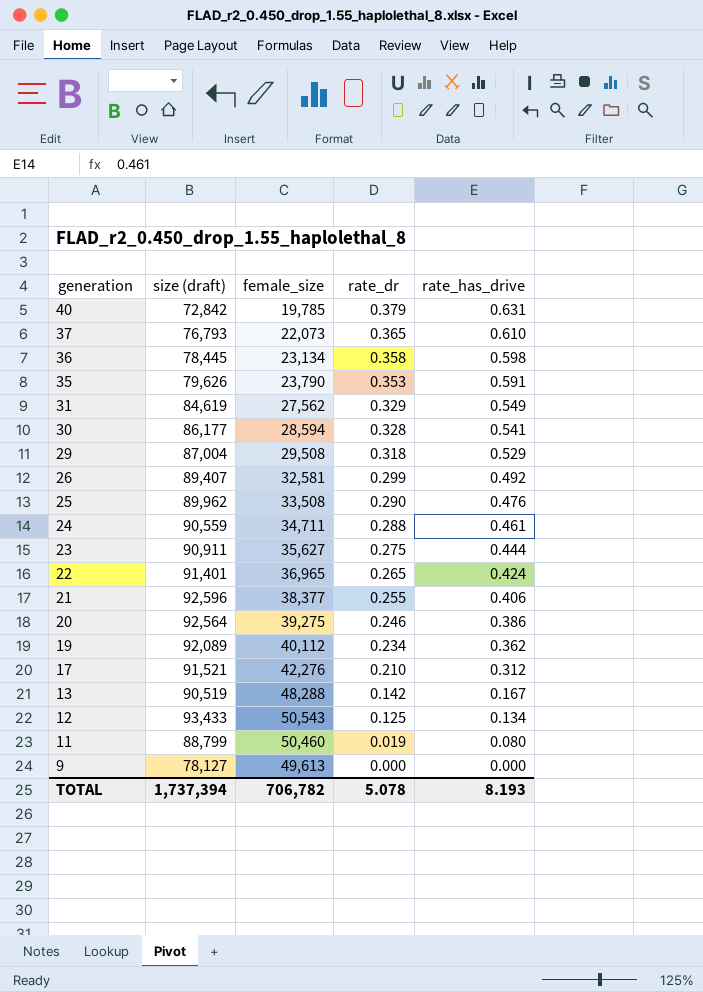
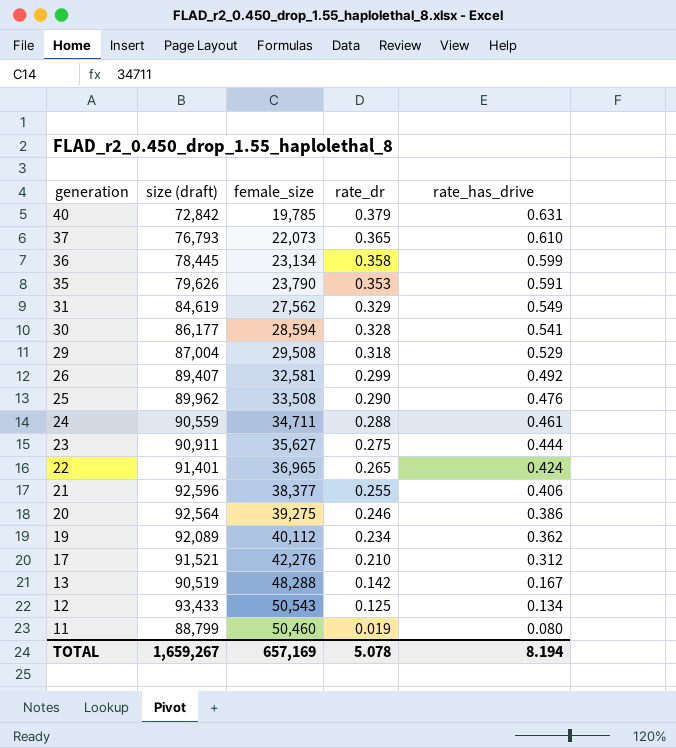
row 9: 78,127 | 49,613 | 0.000 | 0.000 -> none
36 | rate_has_drive: 0.598 -> 0.599
TOTAL | size (draft): 1,737,394 -> 1,659,267
TOTAL | female_size: 706,782 -> 657,169
TOTAL | rate_has_drive: 8.193 -> 8.194

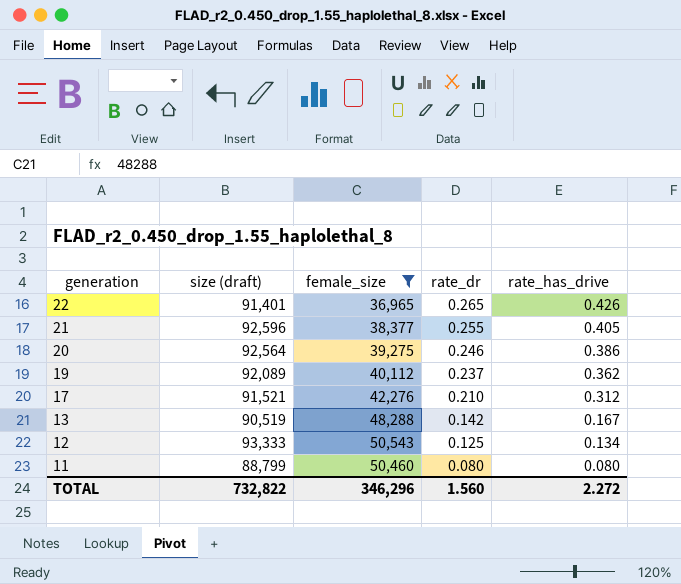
filter: none -> female_size >= 36,965
22 | rate_has_drive: 0.424 -> 0.426
21 | rate_has_drive: 0.406 -> 0.405
19 | rate_dr: 0.234 -> 0.237
12 | size (draft): 93,433 -> 93,333
11 | rate_dr: 0.019 -> 0.080
TOTAL | size (draft): 1,659,267 -> 732,822
TOTAL | female_size: 657,169 -> 346,296
TOTAL | rate_dr: 5.078 -> 1.560
TOTAL | rate_has_drive: 8.194 -> 2.272

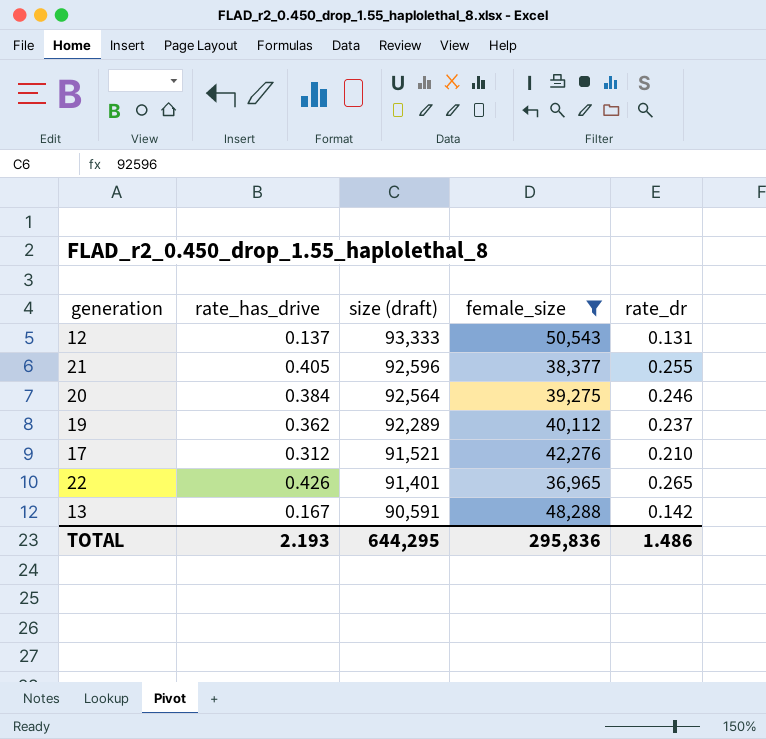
row order: generation descending -> size (draft) descending
column rate_has_drive | position: 5 -> 2
row 11: 88,799 | 50,460 | 0.080 | 0.080 -> none
12 | rate_has_drive: 0.134 -> 0.137
12 | rate_dr: 0.125 -> 0.131
20 | rate_has_drive: 0.386 -> 0.384
19 | size (draft): 92,089 -> 92,289
13 | size (draft): 90,519 -> 90,591
TOTAL | rate_has_drive: 2.272 -> 2.193
TOTAL | size (draft): 732,822 -> 644,295
TOTAL | female_size: 346,296 -> 295,836
TOTAL | rate_dr: 1.560 -> 1.486

